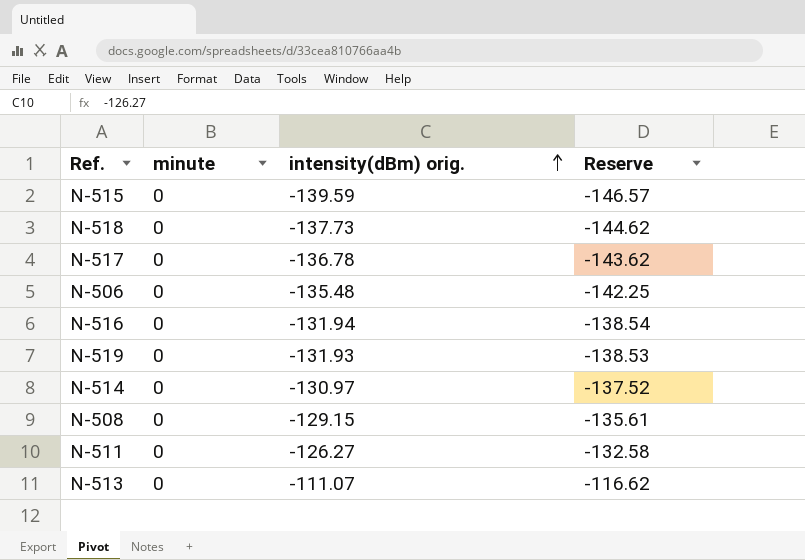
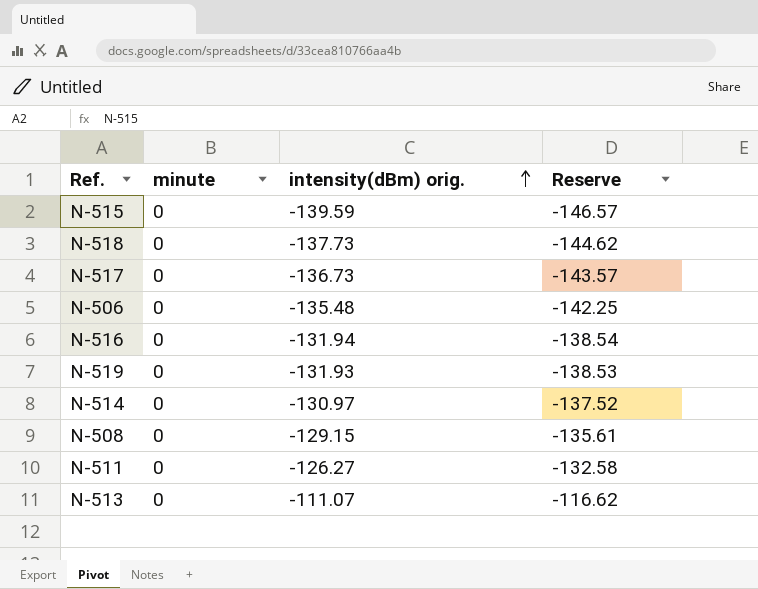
N-517 | intensity(dBm) orig.: -136.78 -> -136.73
N-517 | Reserve: -143.62 -> -143.57

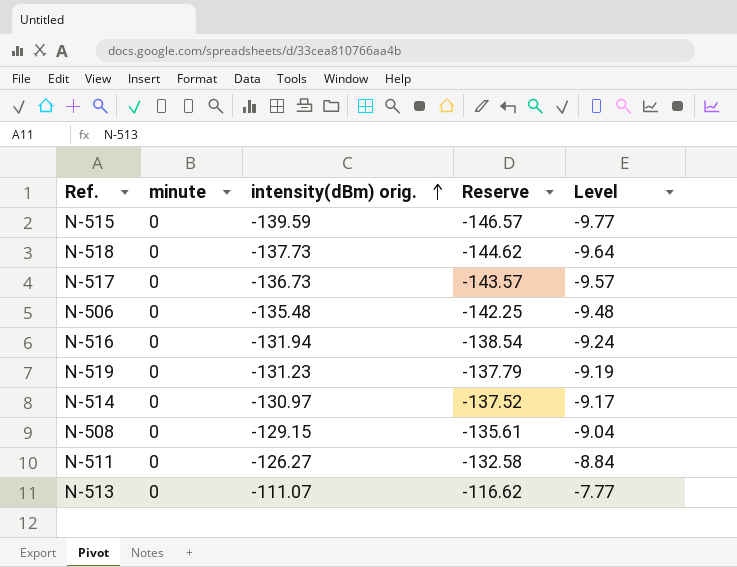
column Level | formula: none -> [intensity(dBm) orig.] * 0.07
N-519 | intensity(dBm) orig.: -131.93 -> -131.23
N-519 | Reserve: -138.53 -> -137.79

